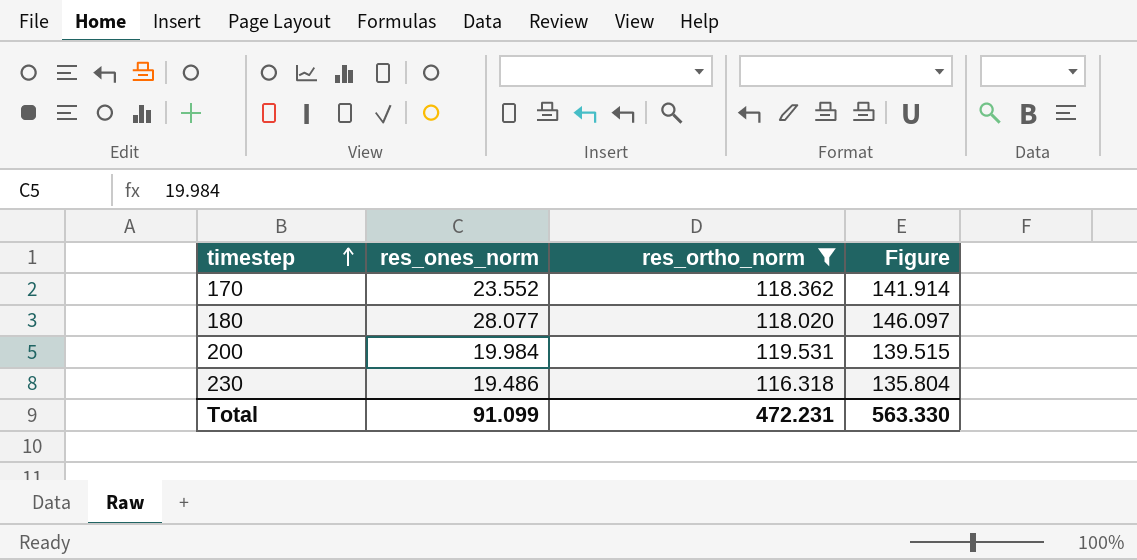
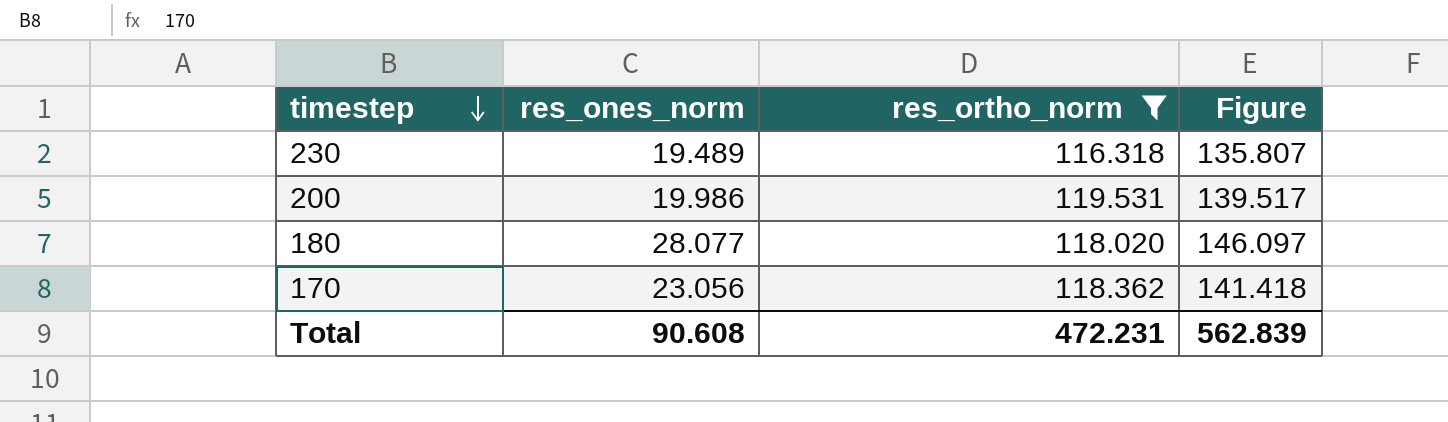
row order: timestep ascending -> timestep descending
230 | res_ones_norm: 19.486 -> 19.489
230 | Figure: 135.804 -> 135.807
200 | res_ones_norm: 19.984 -> 19.986
200 | Figure: 139.515 -> 139.517
170 | res_ones_norm: 23.552 -> 23.056
170 | Figure: 141.914 -> 141.418
Total | res_ones_norm: 91.099 -> 90.608
Total | Figure: 563.330 -> 562.839

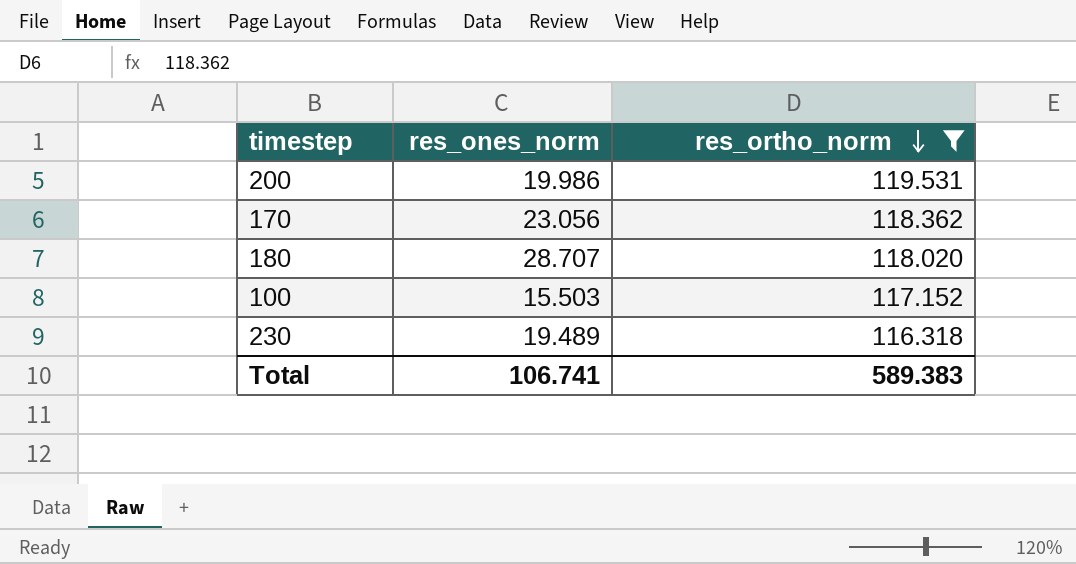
row order: timestep descending -> res_ortho_norm descending
column Figure | formula: [res_ones_norm] + [res_ortho_norm] -> none
180 | res_ones_norm: 28.077 -> 28.707
row 100: none -> 15.503 | 117.152
Total | res_ones_norm: 90.608 -> 106.741
Total | res_ortho_norm: 472.231 -> 589.383

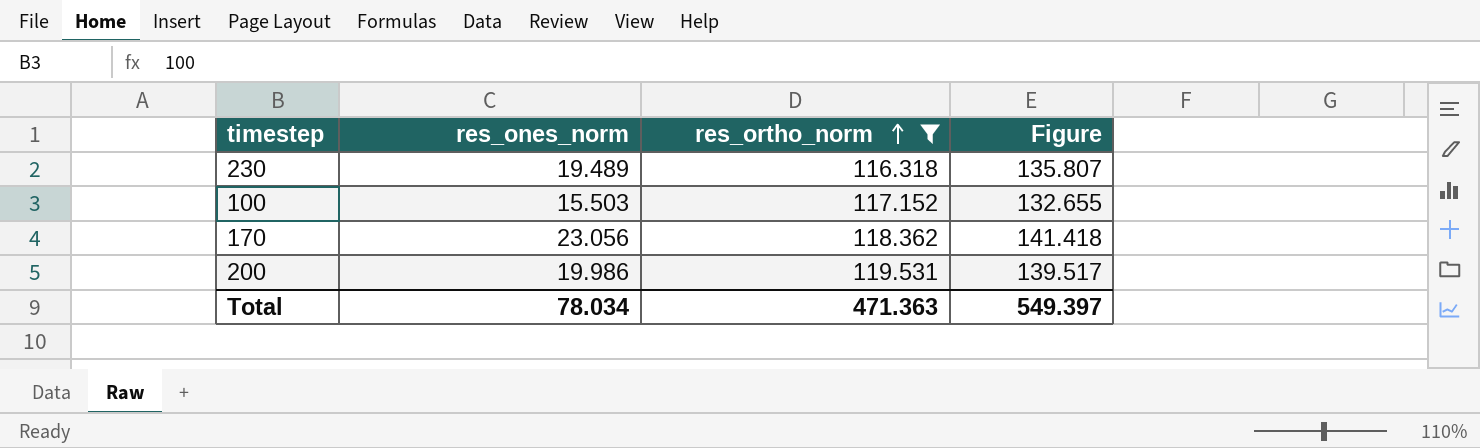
row order: res_ortho_norm descending -> res_ortho_norm ascending
column Figure | formula: none -> [res_ones_norm] + [res_ortho_norm]
row 180: 28.707 | 118.020 -> none
Total | res_ones_norm: 106.741 -> 78.034
Total | res_ortho_norm: 589.383 -> 471.363

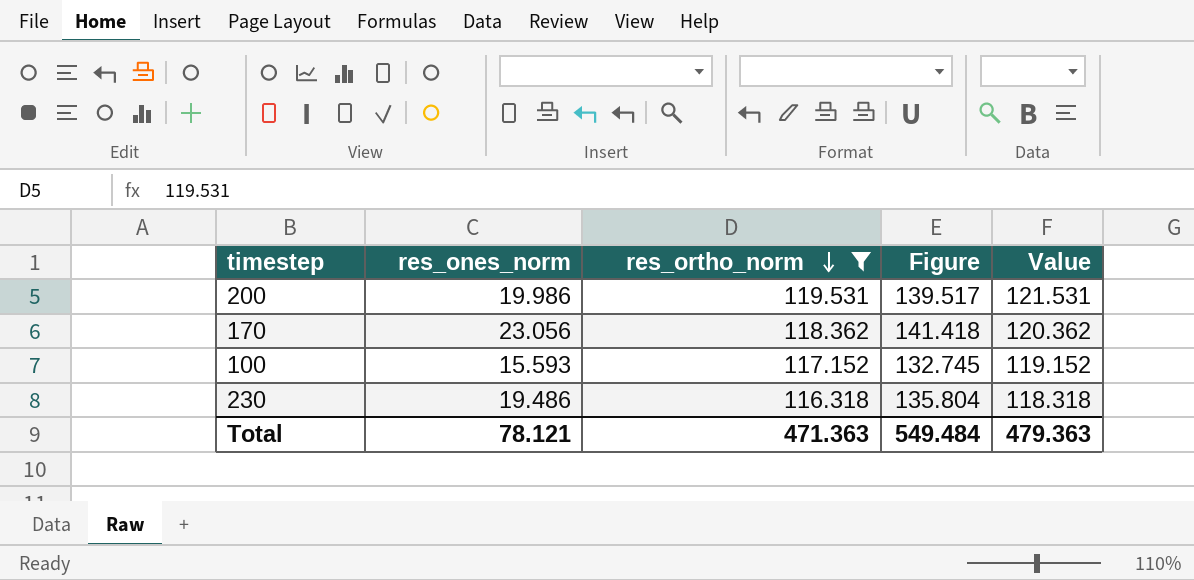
row order: res_ortho_norm ascending -> res_ortho_norm descending
column Value | formula: none -> [res_ortho_norm] + 2
100 | res_ones_norm: 15.503 -> 15.593
100 | Figure: 132.655 -> 132.745
230 | res_ones_norm: 19.489 -> 19.486
230 | Figure: 135.807 -> 135.804
Total | res_ones_norm: 78.034 -> 78.121
Total | Figure: 549.397 -> 549.484

